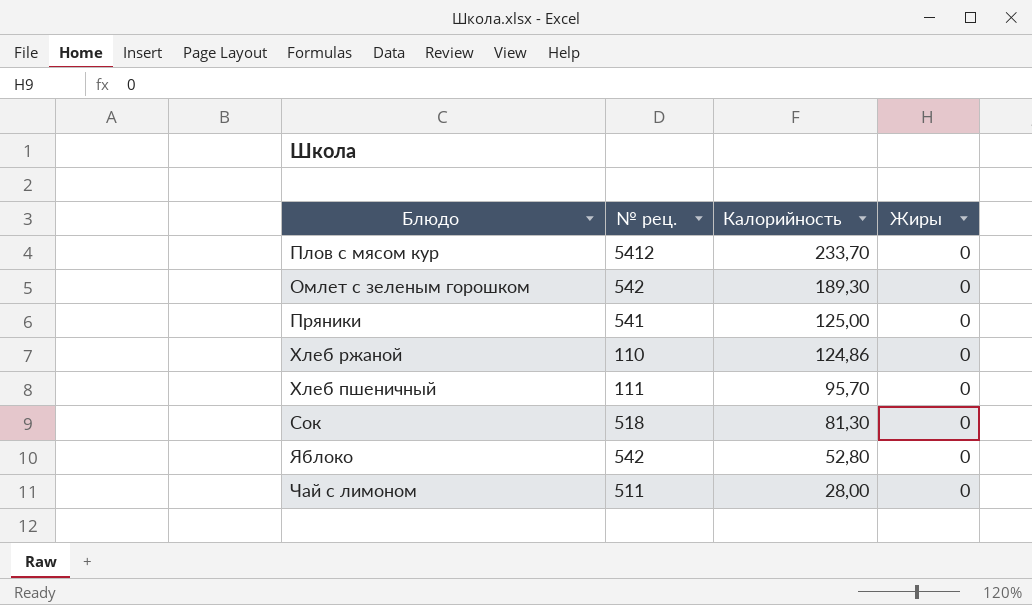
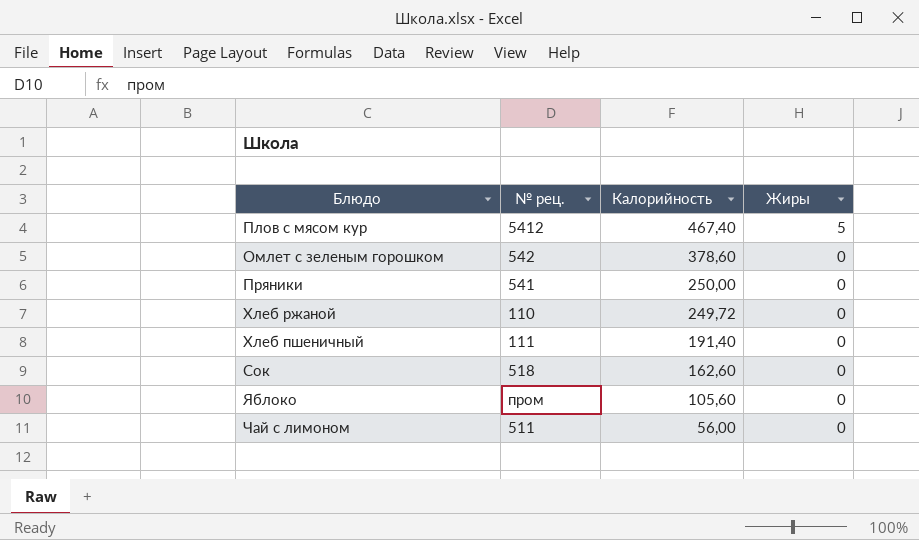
Плов с мясом кур | Калорийность: 233,70 -> 467,40
Плов с мясом кур | Жиры: 0 -> 5
Омлет с зеленым горошком | Калорийность: 189,30 -> 378,60
Пряники | Калорийность: 125,00 -> 250,00
Хлеб ржаной | Калорийность: 124,86 -> 249,72
Хлеб пшеничный | Калорийность: 95,70 -> 191,40
Сок | Калорийность: 81,30 -> 162,60
Яблоко | № рец.: 542 -> пром
Яблоко | Калорийность: 52,80 -> 105,60
Чай с лимоном | Калорийность: 28,00 -> 56,00

